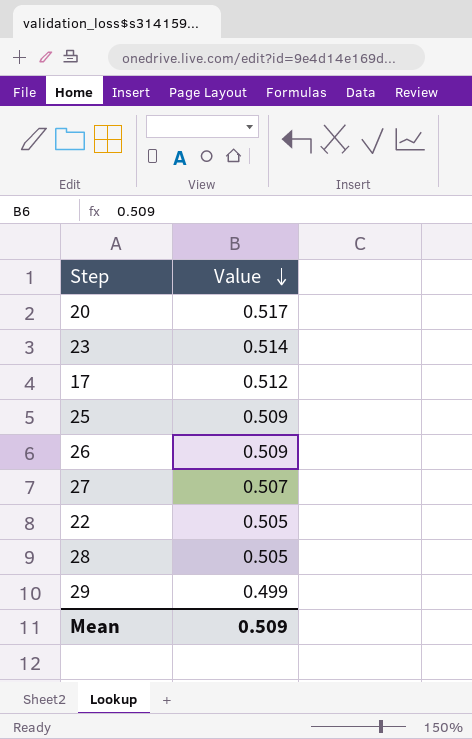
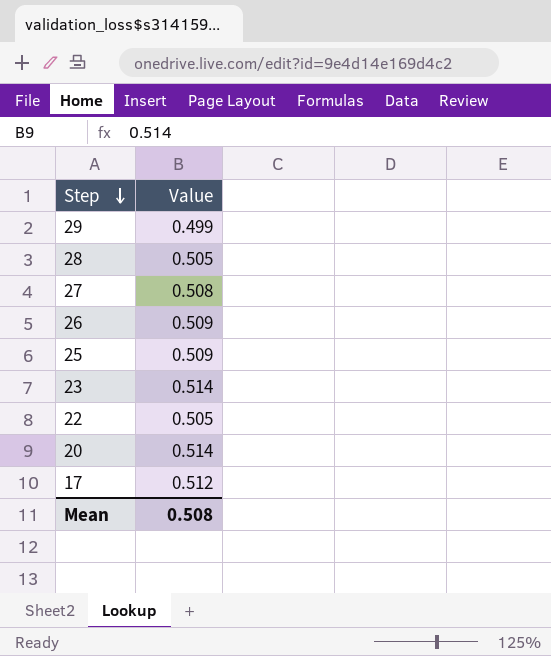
row order: Value descending -> Step descending
27 | Value: 0.507 -> 0.508
20 | Value: 0.517 -> 0.514
Mean | Value: 0.509 -> 0.508

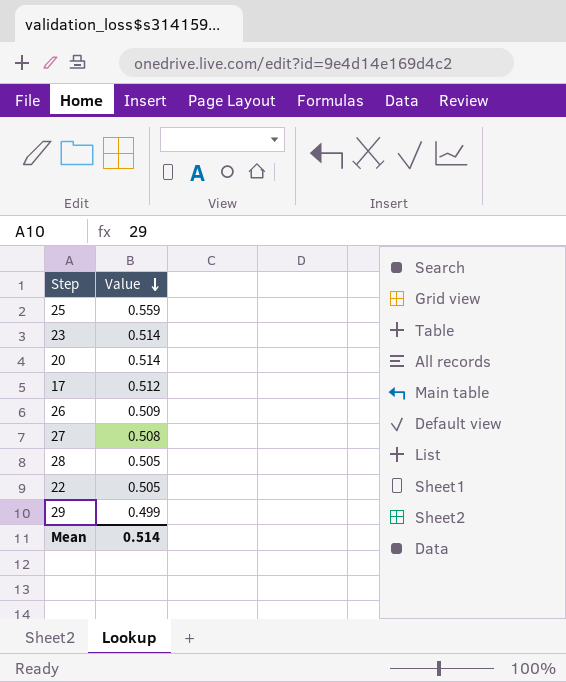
row order: Step descending -> Value descending
25 | Value: 0.509 -> 0.559
Mean | Value: 0.508 -> 0.514

